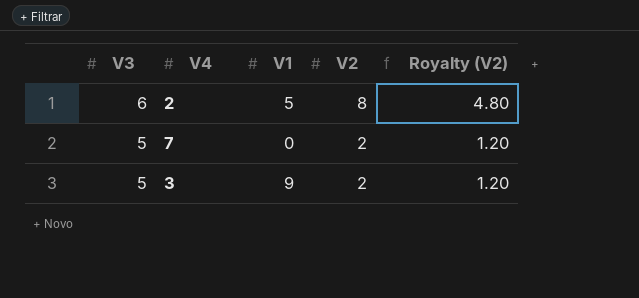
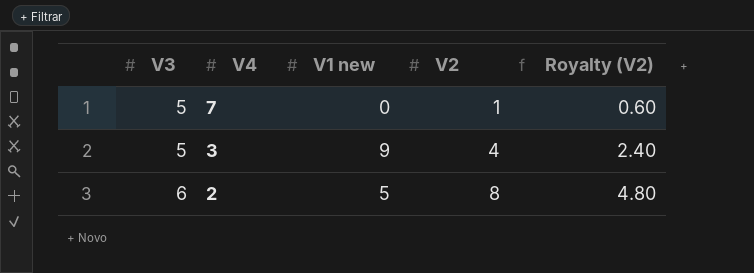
row order: V3 descending -> V3 ascending
column name: V1 -> V1 new
7 | V2: 2 -> 1
7 | Royalty (V2): 1.20 -> 0.60
3 | V2: 2 -> 4
3 | Royalty (V2): 1.20 -> 2.40

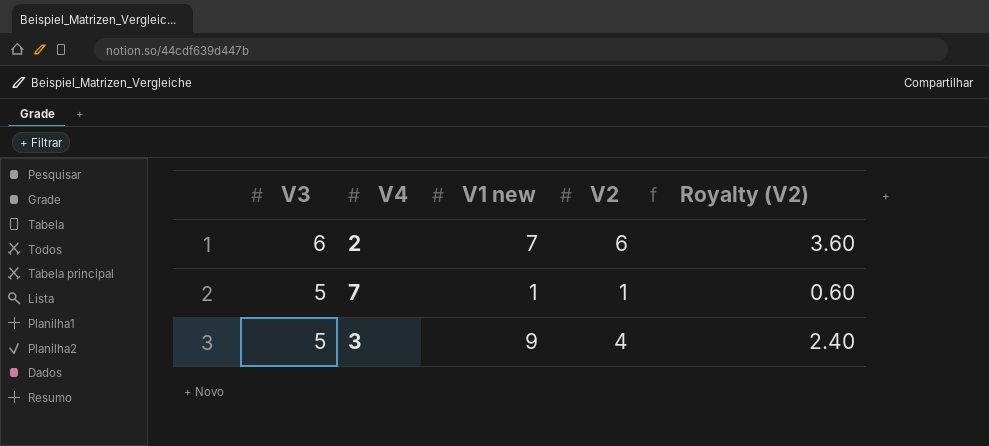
row order: V3 ascending -> V3 descending
2 | V1 new: 5 -> 7
2 | V2: 8 -> 6
2 | Royalty (V2): 4.80 -> 3.60
7 | V1 new: 0 -> 1

